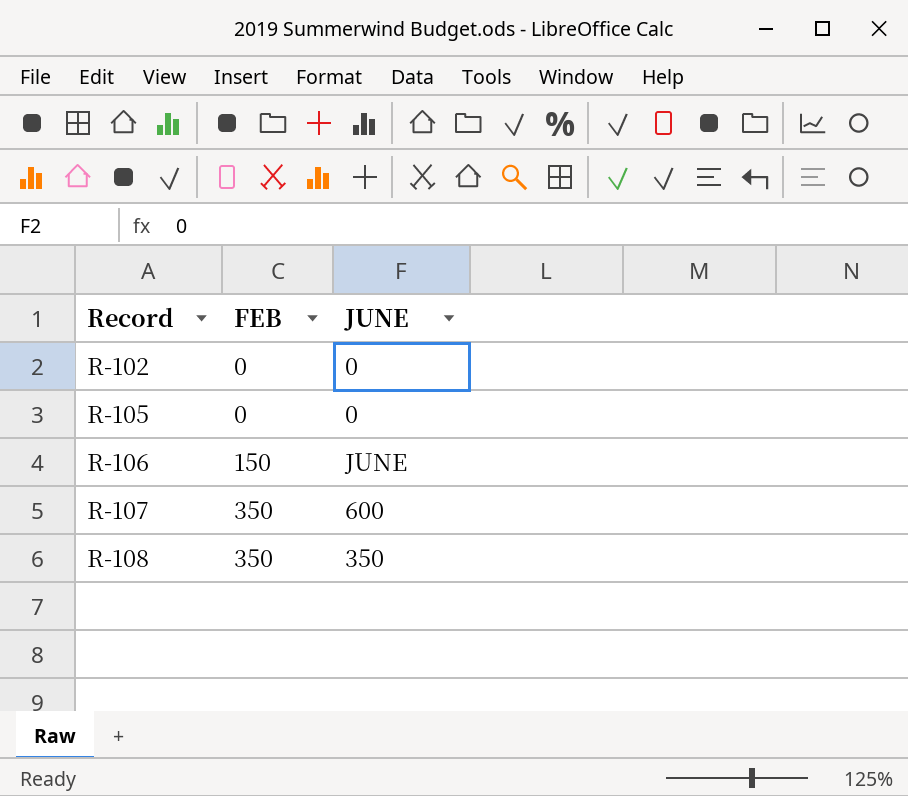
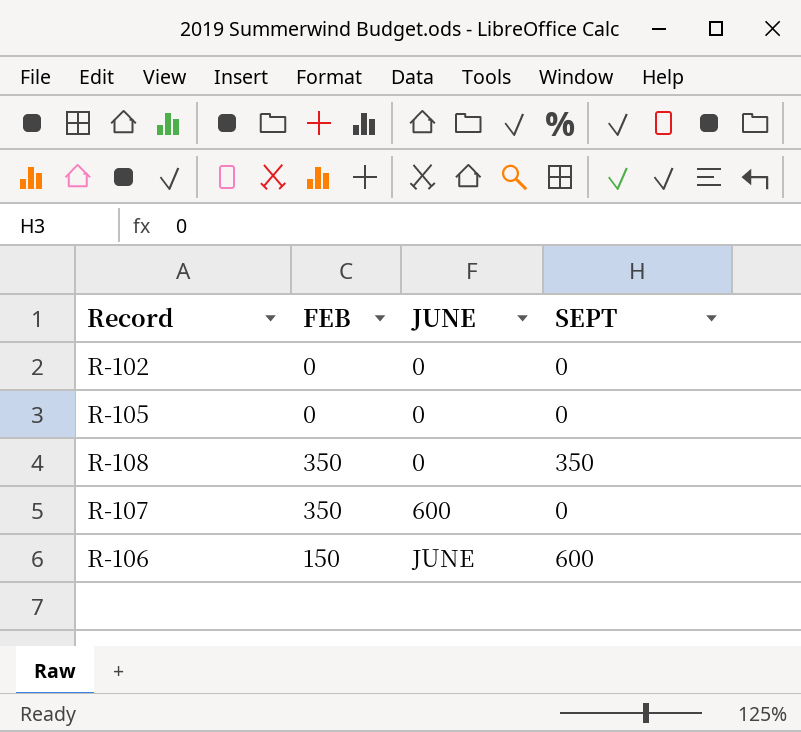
row order: Record ascending -> JUNE ascending
column SEPT | position: none -> 4
R-108 | JUNE: 350 -> 0

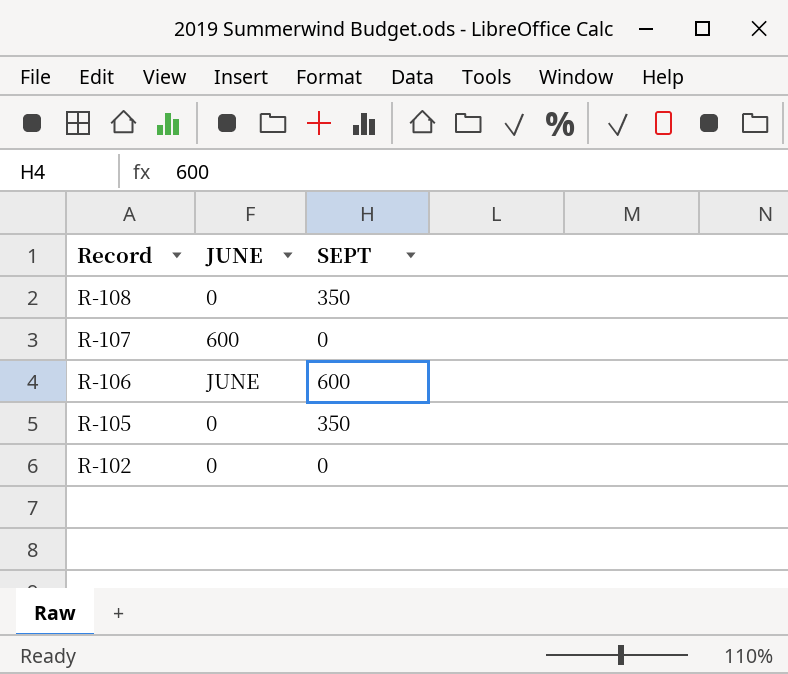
row order: JUNE ascending -> Record descending
column FEB | position: 2 -> none
R-105 | SEPT: 0 -> 350

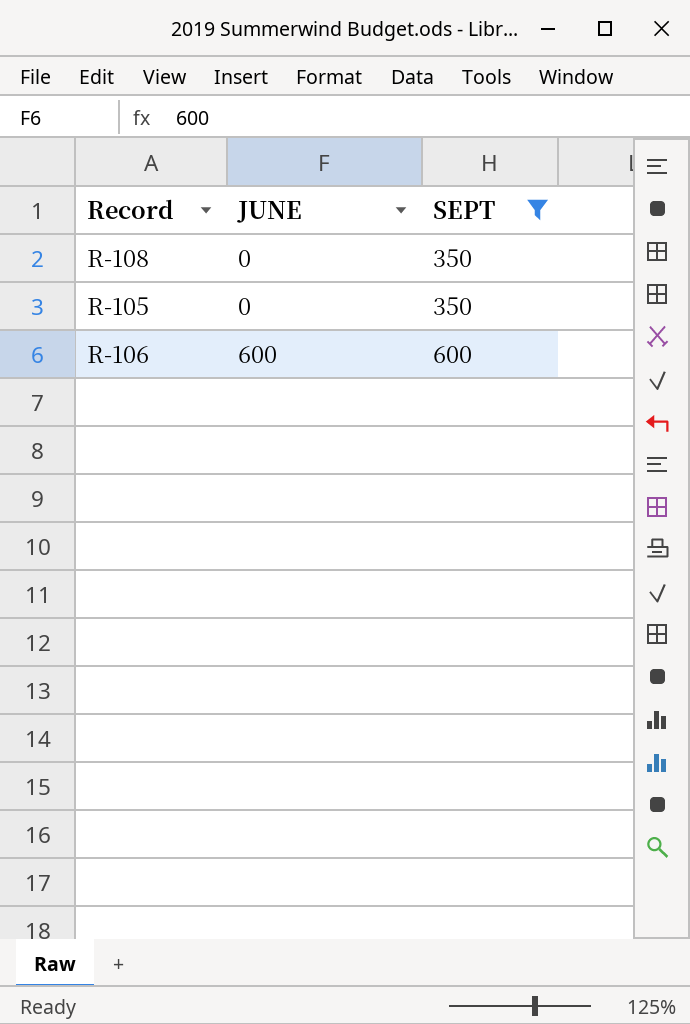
filter: none -> SEPT != 0
row order: Record descending -> JUNE ascending
R-106 | JUNE: JUNE -> 600

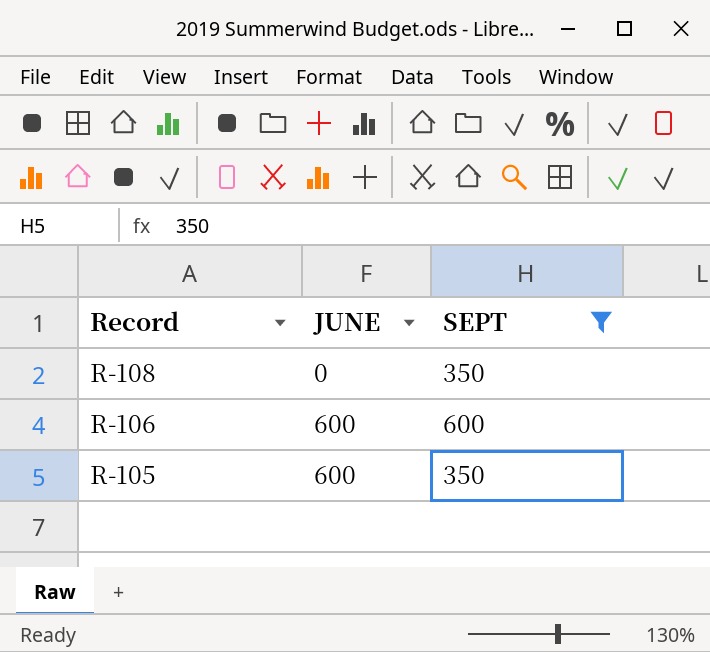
row order: JUNE ascending -> Record descending
R-105 | JUNE: 0 -> 600

